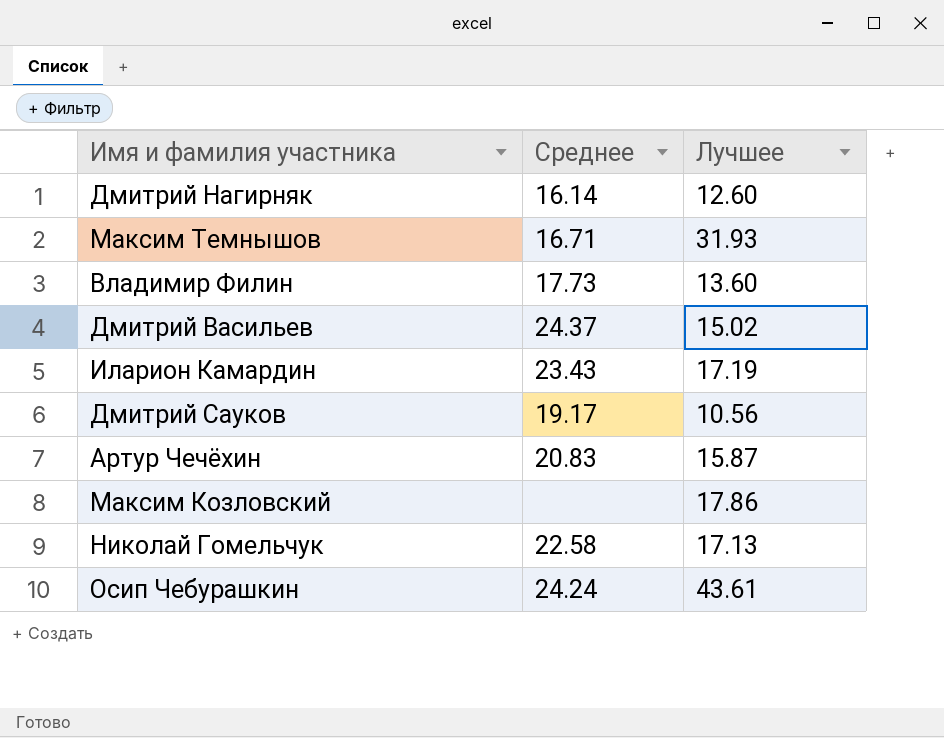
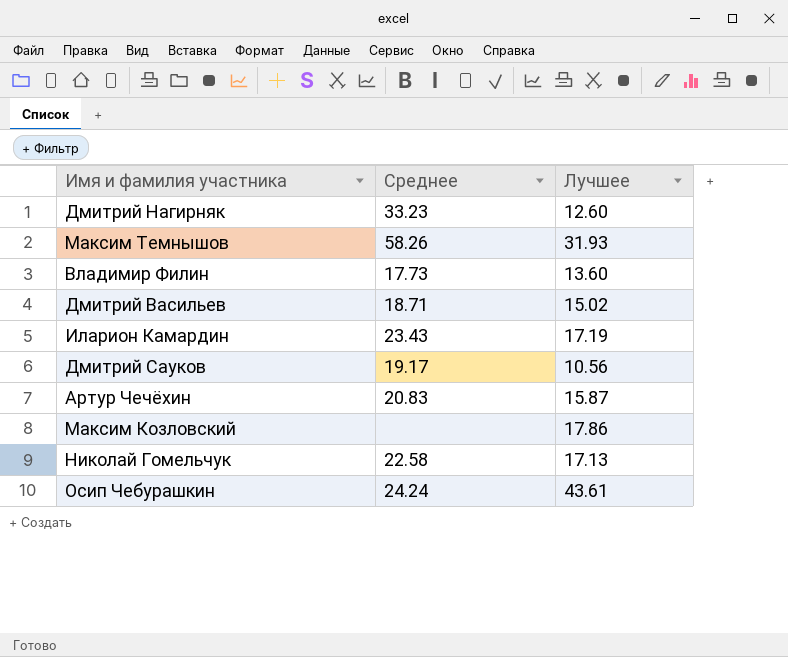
Дмитрий Нагирняк | Среднее: 16.14 -> 33.23
Максим Темнышов | Среднее: 16.71 -> 58.26
Дмитрий Васильев | Среднее: 24.37 -> 18.71

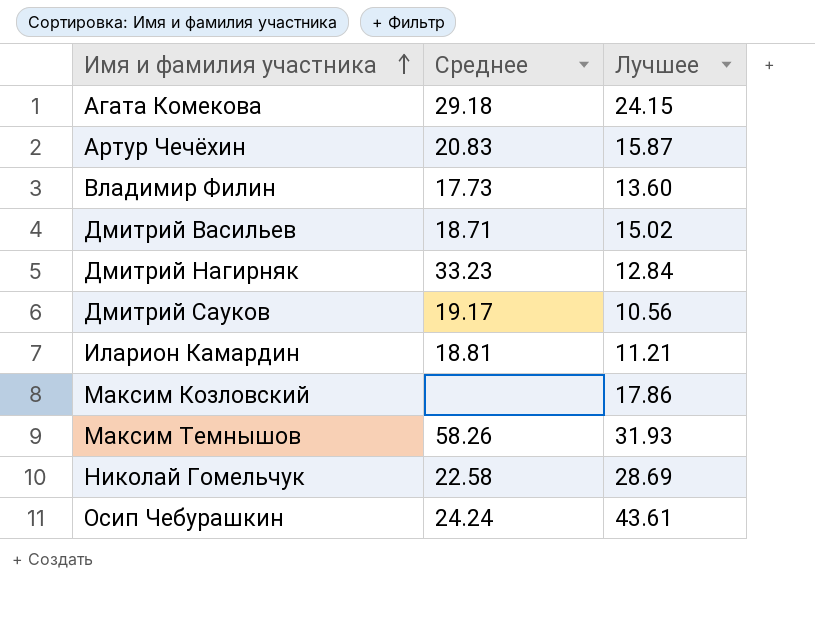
row order: none -> Имя и фамилия участника ascending
row Агата Комекова: none -> 29.18 | 24.15
Дмитрий Нагирняк | Лучшее: 12.60 -> 12.84
Иларион Камардин | Среднее: 23.43 -> 18.81
Иларион Камардин | Лучшее: 17.19 -> 11.21
Николай Гомельчук | Лучшее: 17.13 -> 28.69

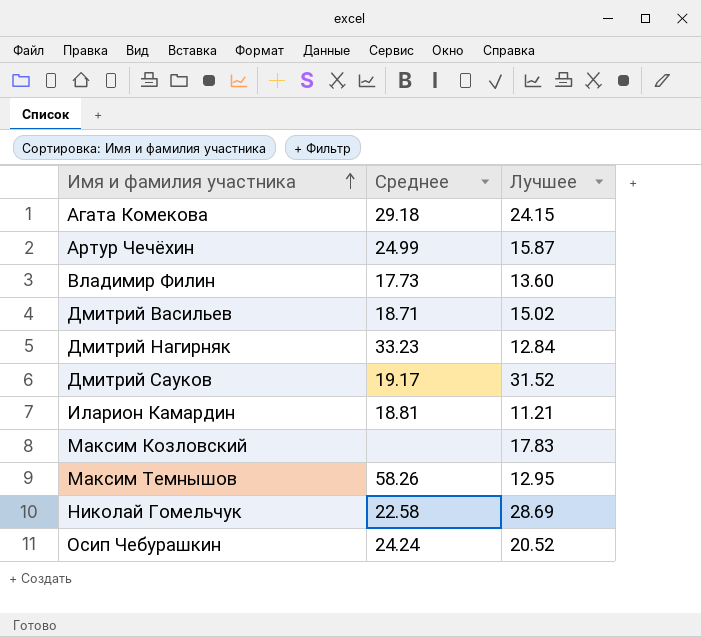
Артур Чечёхин | Среднее: 20.83 -> 24.99
Дмитрий Сауков | Лучшее: 10.56 -> 31.52
Максим Козловский | Лучшее: 17.86 -> 17.83
Максим Темнышов | Лучшее: 31.93 -> 12.95
Осип Чебурашкин | Лучшее: 43.61 -> 20.52

